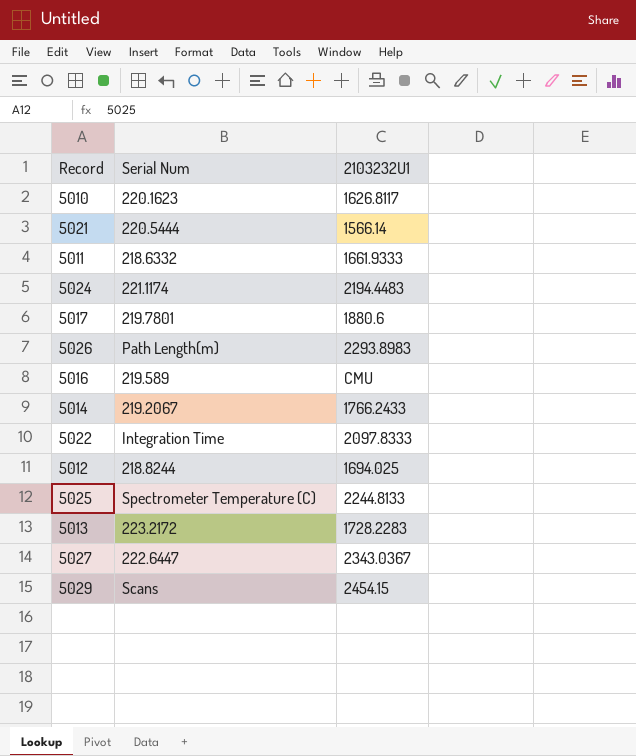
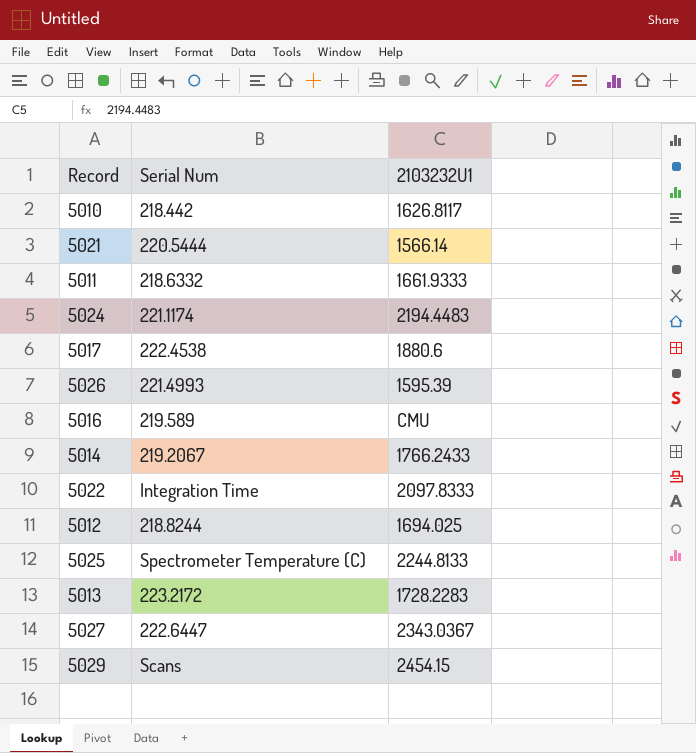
5010 | Serial Num: 220.1623 -> 218.442
5017 | Serial Num: 219.7801 -> 222.4538
5026 | Serial Num: Path Length(m) -> 221.4993
5026 | 2103232U1: 2293.8983 -> 1595.39

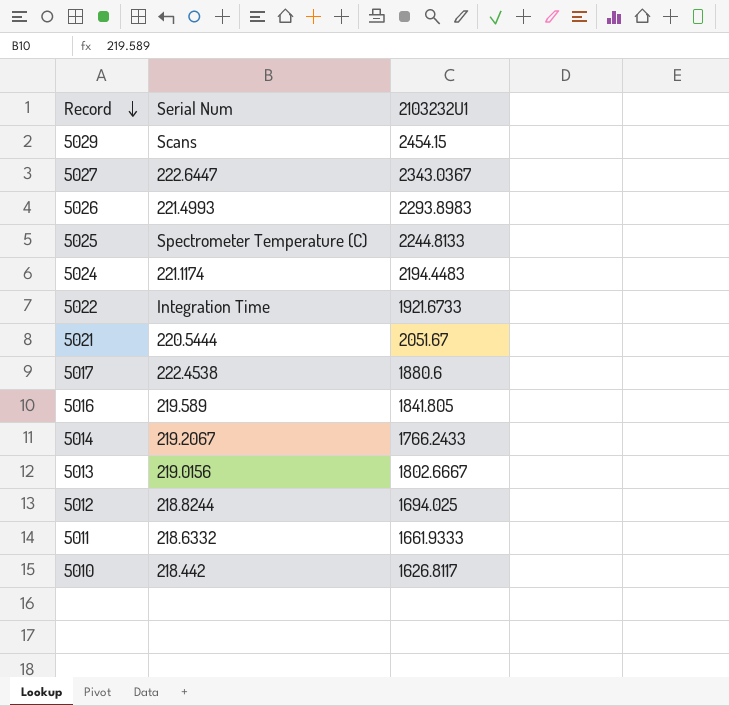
row order: none -> Record descending
5026 | 2103232U1: 1595.39 -> 2293.8983
5022 | 2103232U1: 2097.8333 -> 1921.6733
5021 | 2103232U1: 1566.14 -> 2051.67
5016 | 2103232U1: CMU -> 1841.805
5013 | Serial Num: 223.2172 -> 219.0156
5013 | 2103232U1: 1728.2283 -> 1802.6667

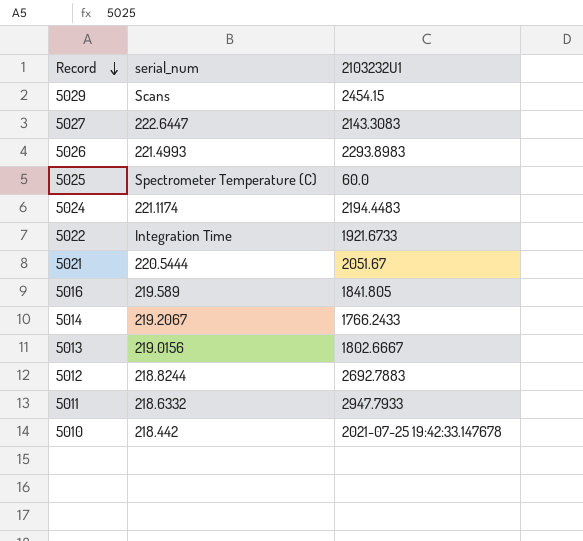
column name: Serial Num -> serial_num
row 5017: 222.4538 | 1880.6 -> none
5027 | 2103232U1: 2343.0367 -> 2143.3083
5025 | 2103232U1: 2244.8133 -> 60.0
5012 | 2103232U1: 1694.025 -> 2692.7883
5011 | 2103232U1: 1661.9333 -> 2947.7933
5010 | 2103232U1: 1626.8117 -> 2021-07-25 19:42:33.147678

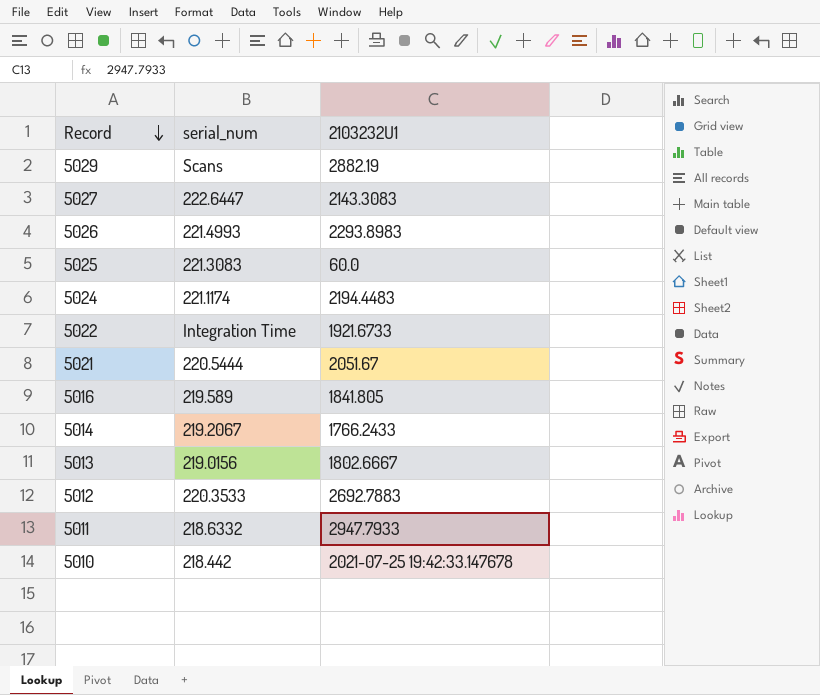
5029 | 2103232U1: 2454.15 -> 2882.19
5025 | serial_num: Spectrometer Temperature (C) -> 221.3083
5012 | serial_num: 218.8244 -> 220.3533

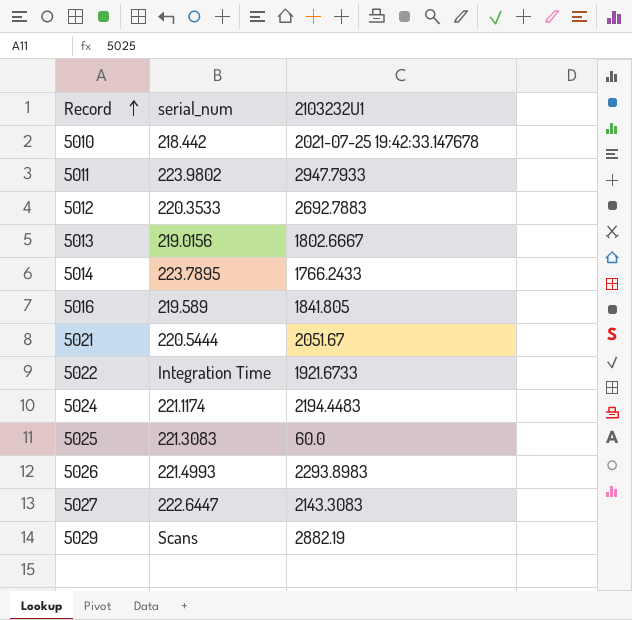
row order: Record descending -> Record ascending
5011 | serial_num: 218.6332 -> 223.9802
5014 | serial_num: 219.2067 -> 223.7895

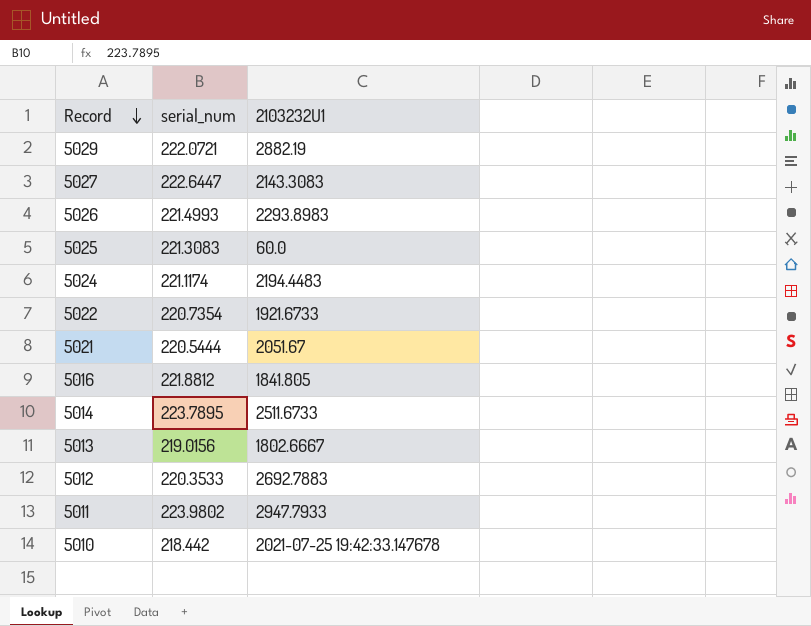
row order: Record ascending -> Record descending
5029 | serial_num: Scans -> 222.0721
5022 | serial_num: Integration Time -> 220.7354
5016 | serial_num: 219.589 -> 221.8812
5014 | 2103232U1: 1766.2433 -> 2511.6733

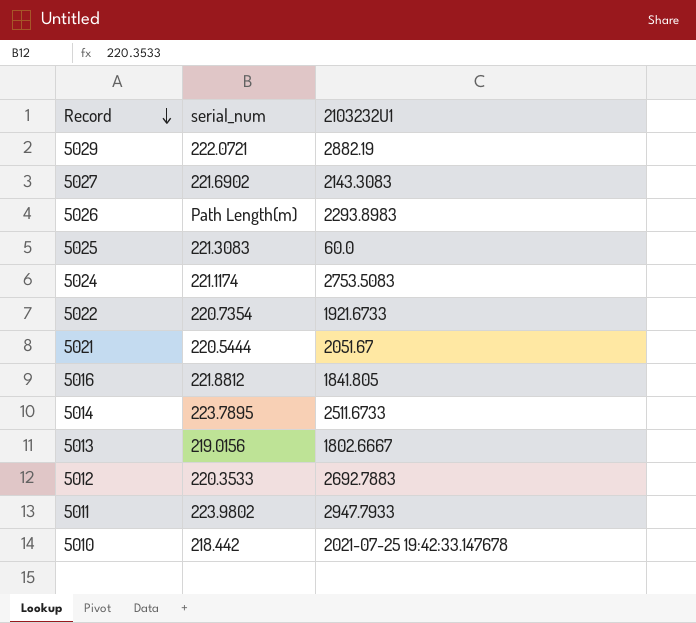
5027 | serial_num: 222.6447 -> 221.6902
5026 | serial_num: 221.4993 -> Path Length(m)
5024 | 2103232U1: 2194.4483 -> 2753.5083

